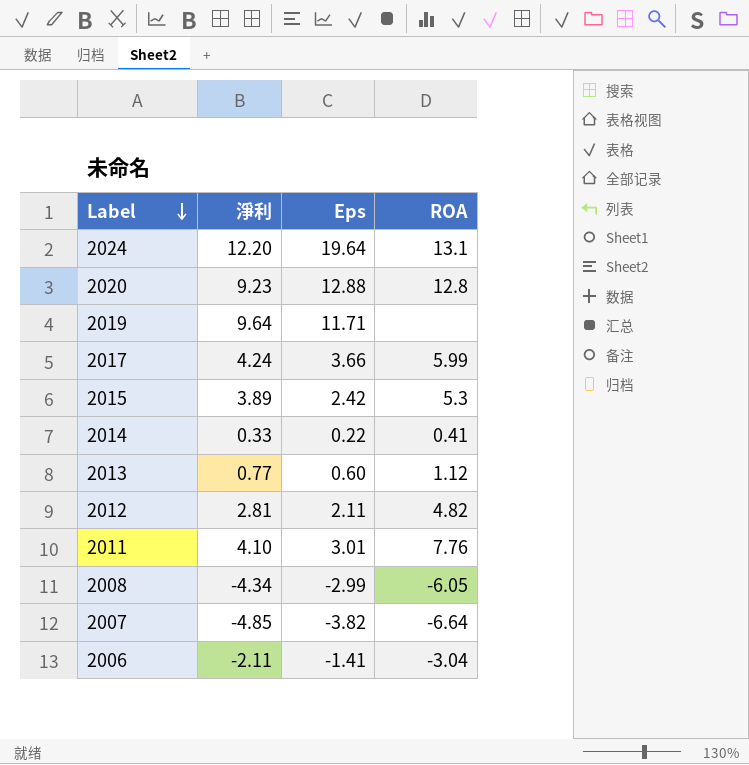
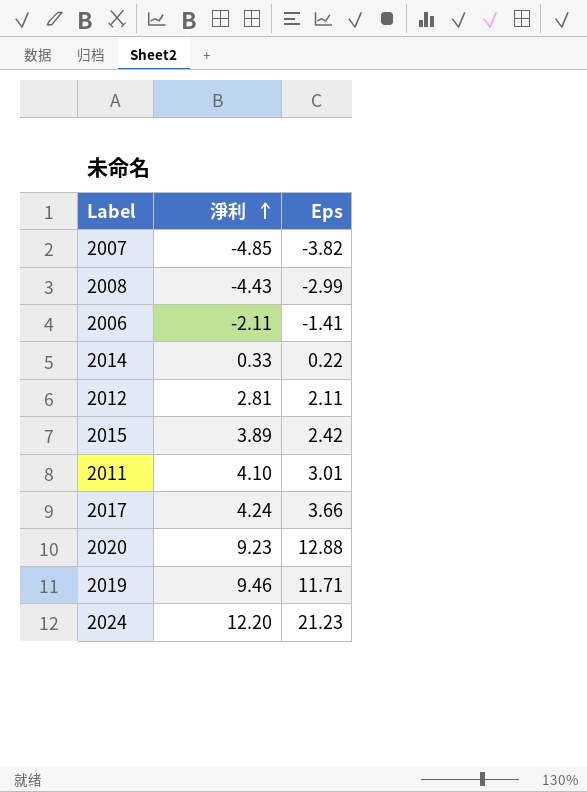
row order: Label descending -> 淨利 ascending
column ROA | position: 4 -> none
row 2013: 0.77 | 0.60 | 1.12 -> none
2008 | 淨利: -4.34 -> -4.43
2019 | 淨利: 9.64 -> 9.46
2024 | Eps: 19.64 -> 21.23

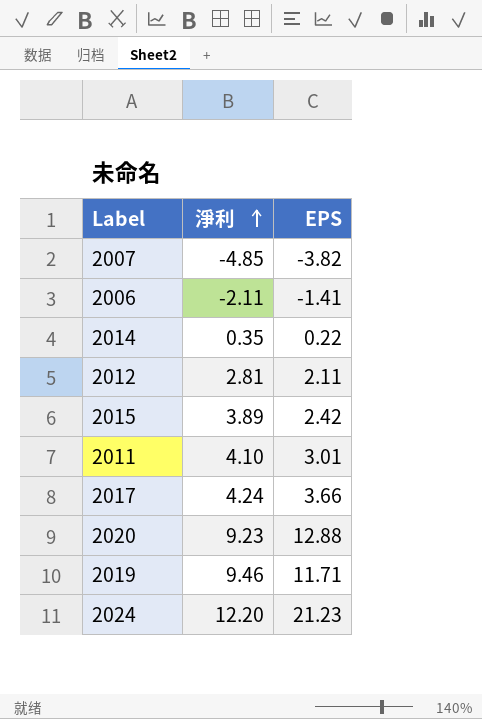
column name: Eps -> EPS
row 2008: -4.43 | -2.99 -> none
2014 | 淨利: 0.33 -> 0.35

